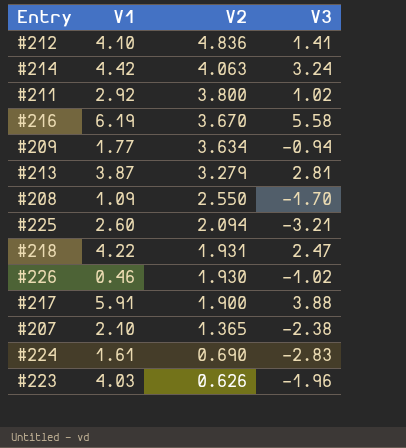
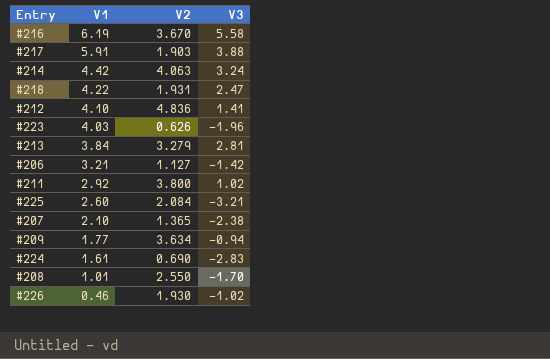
row order: V2 descending -> V1 descending
#217 | V2: 1.900 -> 1.903
#213 | V1: 3.87 -> 3.84
row #206: none -> 3.21 | 1.127 | -1.42
#225 | V2: 2.094 -> 2.084
#208 | V1: 1.09 -> 1.01

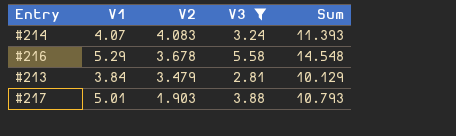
filter: none -> V3 >= 2.81
row order: V1 descending -> V2 descending
column Sum | formula: none -> [V1] + [V2] + [V3]
#214 | V1: 4.42 -> 4.07
#214 | V2: 4.063 -> 4.083
#216 | V1: 6.19 -> 5.29
#216 | V2: 3.670 -> 3.678
#213 | V2: 3.279 -> 3.479
#217 | V1: 5.91 -> 5.01

